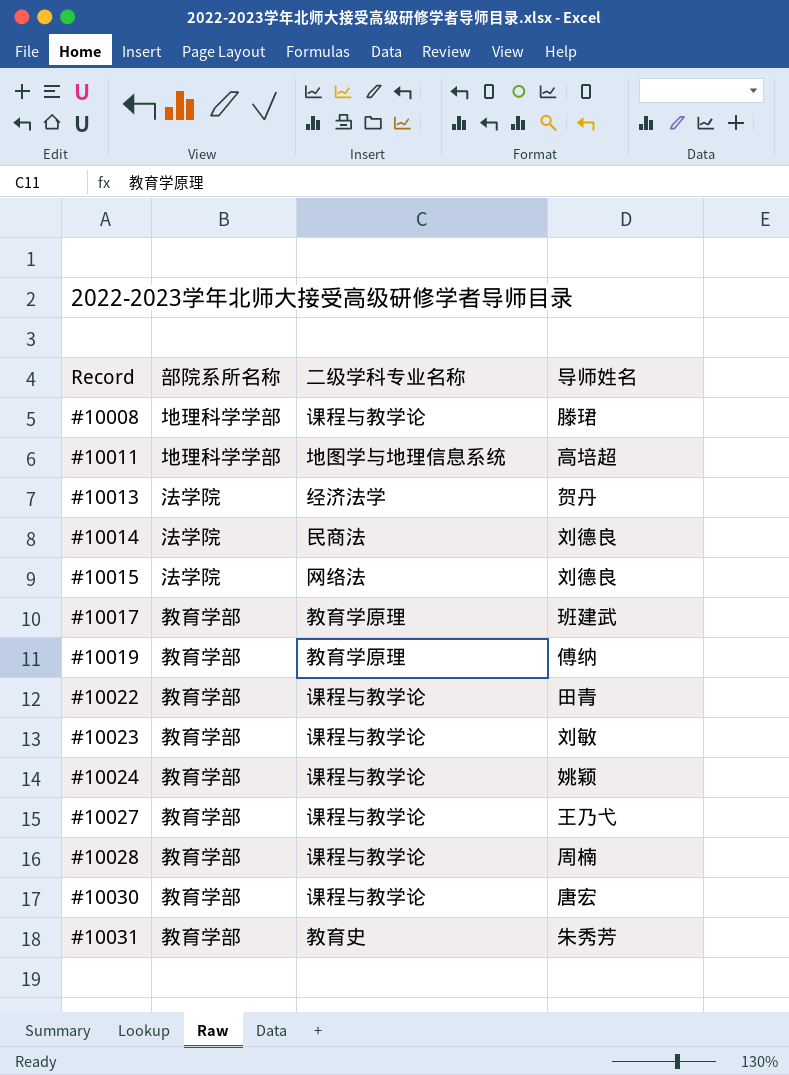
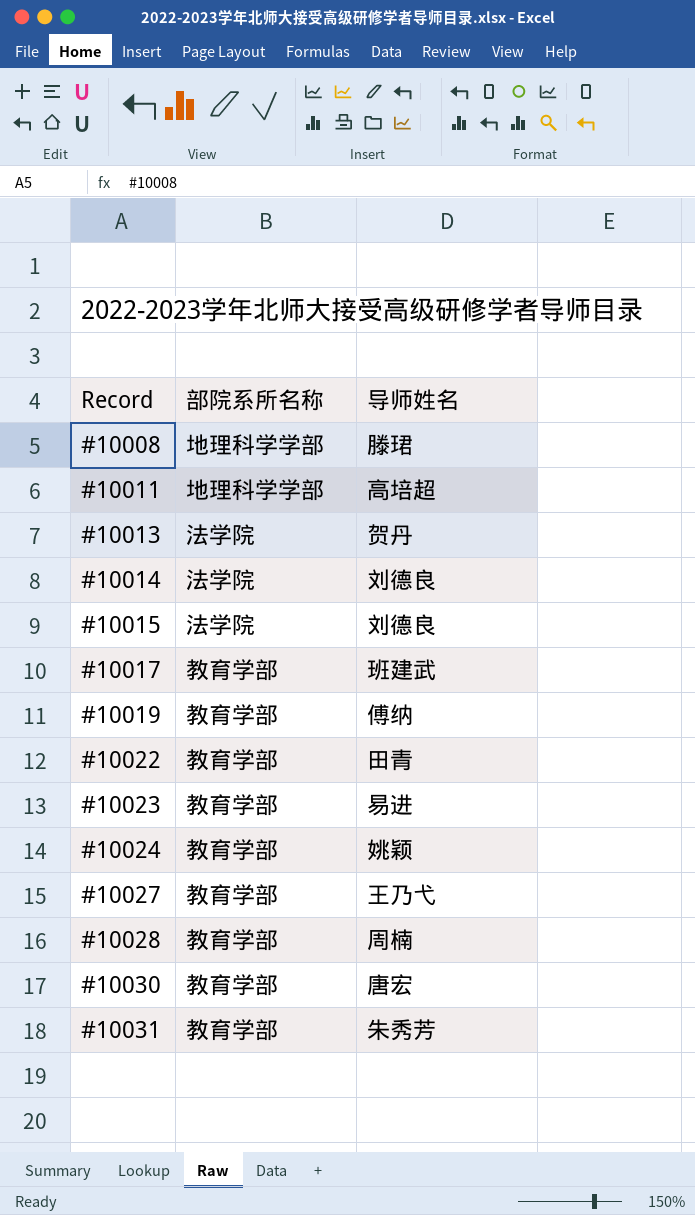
column 二级学科专业名称 | position: 3 -> none
#10023 | 导师姓名: 刘敏 -> 易进

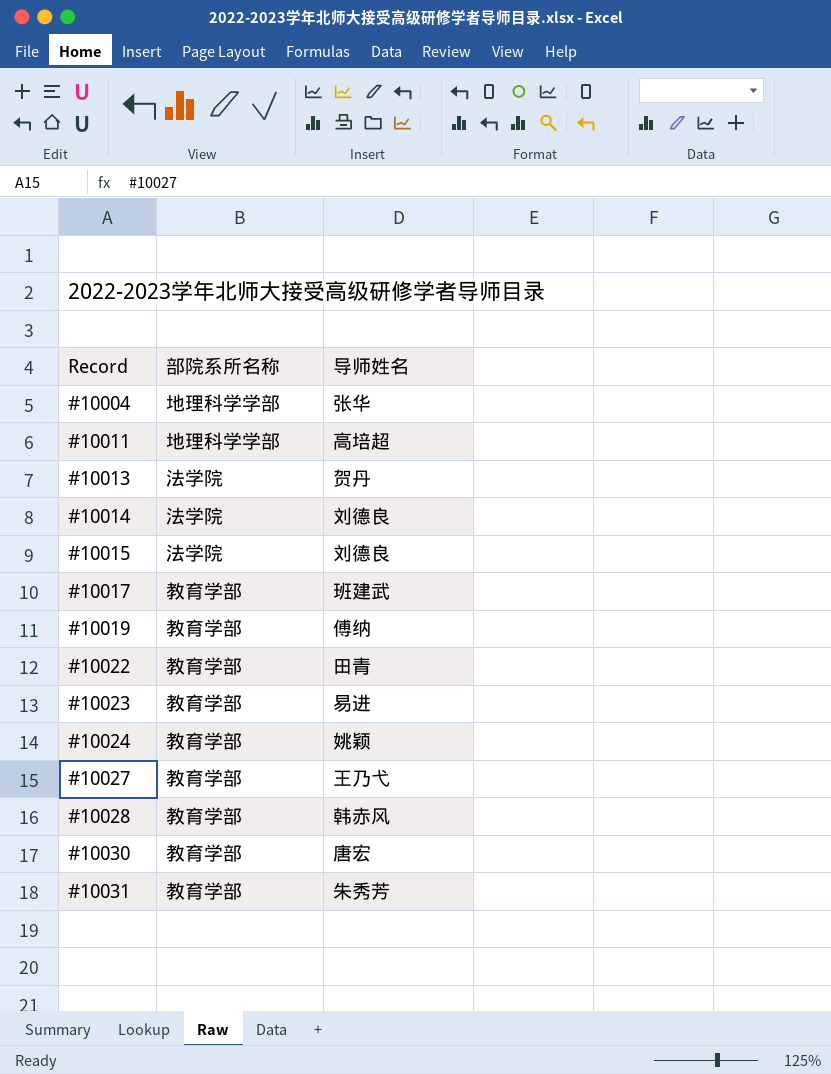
row #10008: 地理科学学部 | 滕珺 -> none
row #10004: none -> 地理科学学部 | 张华
#10028 | 导师姓名: 周楠 -> 韩赤风

